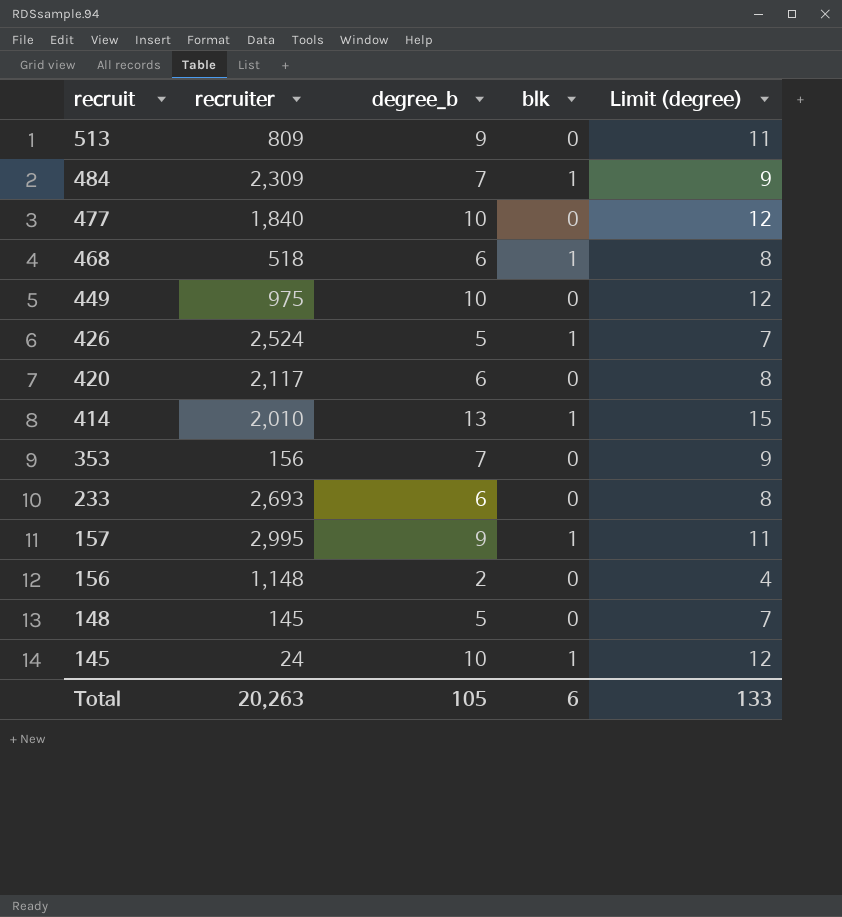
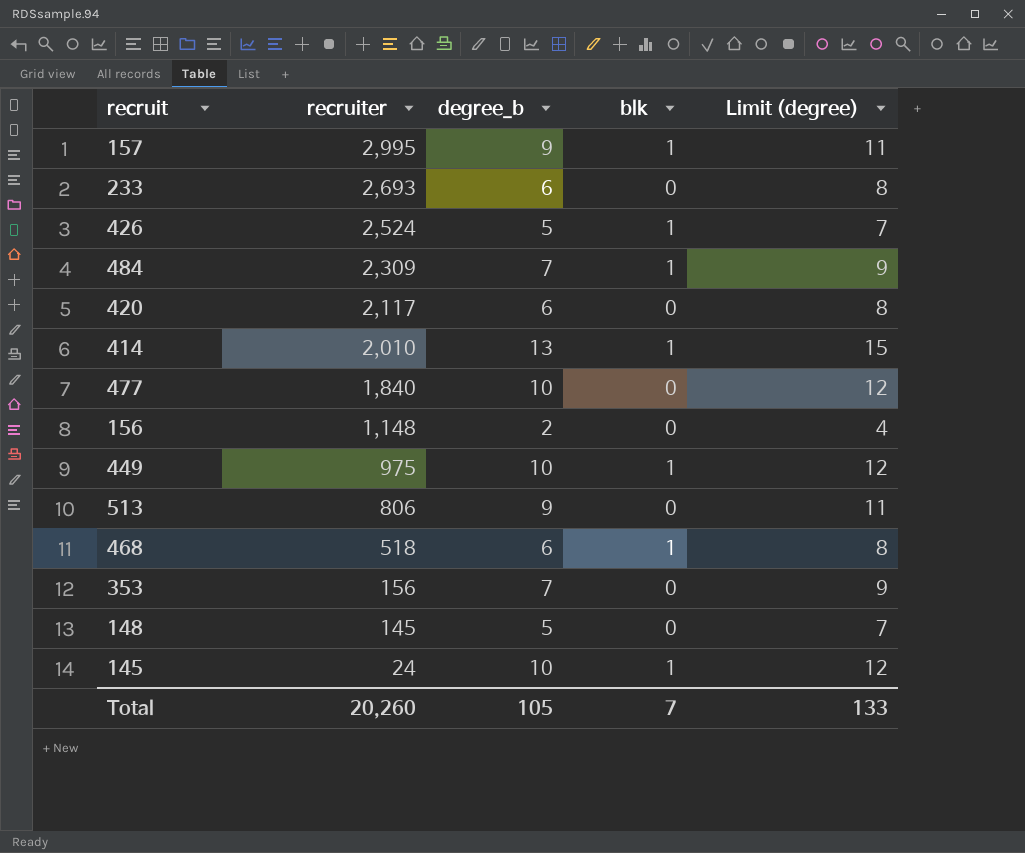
row order: recruit descending -> recruiter descending
449 | blk: 0 -> 1
513 | recruiter: 809 -> 806
Total | recruiter: 20,263 -> 20,260
Total | blk: 6 -> 7

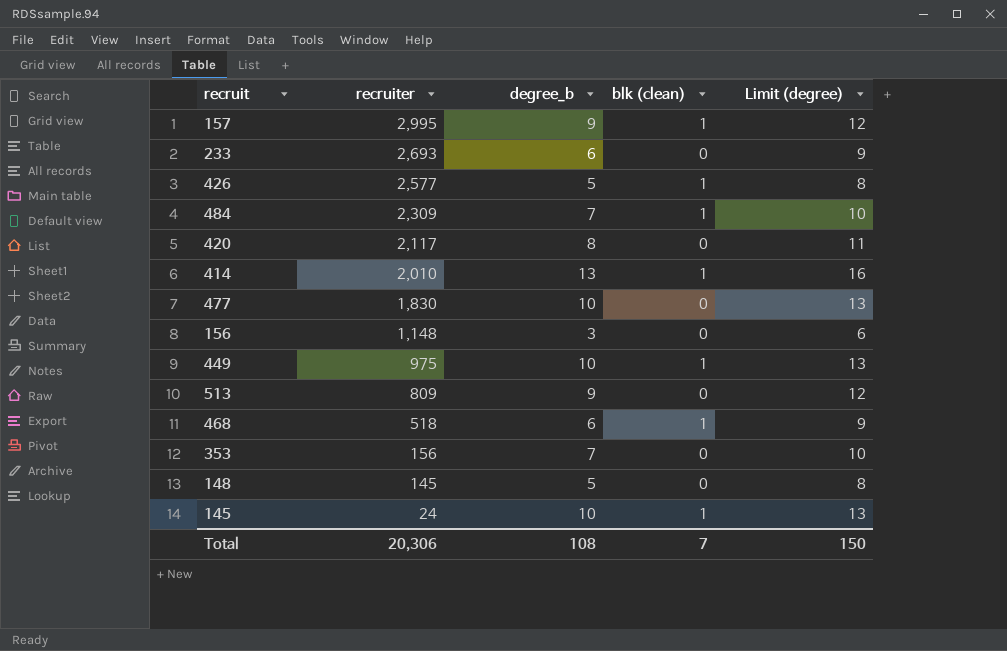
column name: blk -> blk (clean)
column Limit (degree) | formula: [degree_b] + 2 -> [degree_b] + 3
426 | recruiter: 2,524 -> 2,577
420 | degree_b: 6 -> 8
477 | recruiter: 1,840 -> 1,830
156 | degree_b: 2 -> 3
513 | recruiter: 806 -> 809
Total | recruiter: 20,260 -> 20,306
Total | degree_b: 105 -> 108
Total | Limit (degree): 133 -> 150

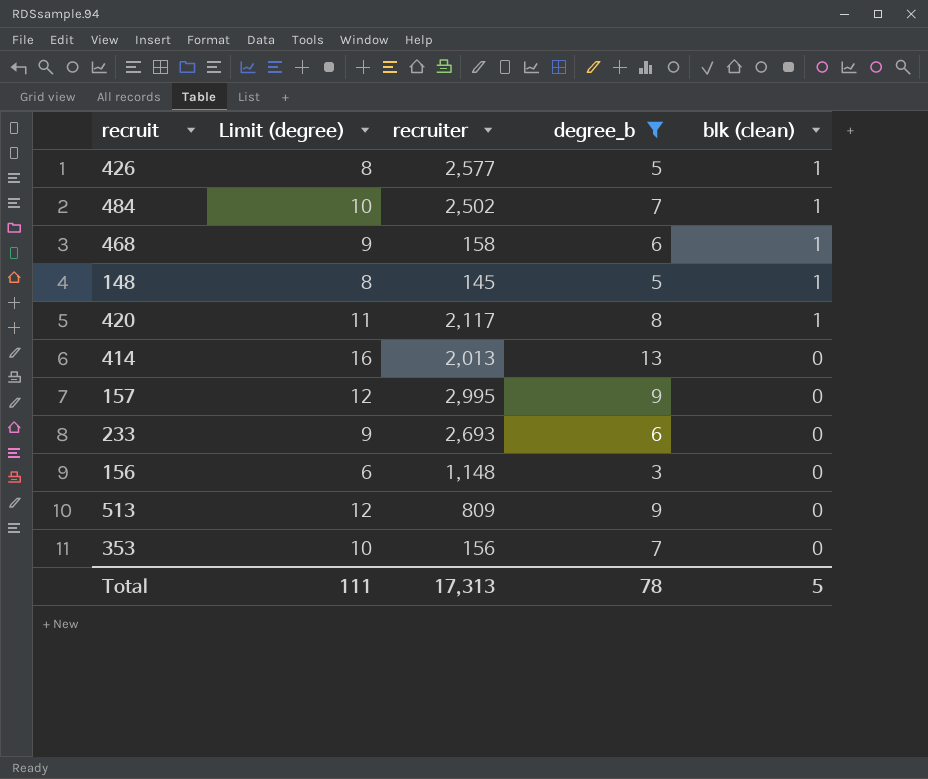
filter: none -> degree_b != 10
row order: recruiter descending -> blk (clean) descending
column Limit (degree) | position: 5 -> 2
484 | recruiter: 2,309 -> 2,502
468 | recruiter: 518 -> 158
148 | blk (clean): 0 -> 1
420 | blk (clean): 0 -> 1
414 | recruiter: 2,010 -> 2,013
414 | blk (clean): 1 -> 0
157 | blk (clean): 1 -> 0
Total | Limit (degree): 150 -> 111
Total | recruiter: 20,306 -> 17,313
Total | degree_b: 108 -> 78
Total | blk (clean): 7 -> 5

